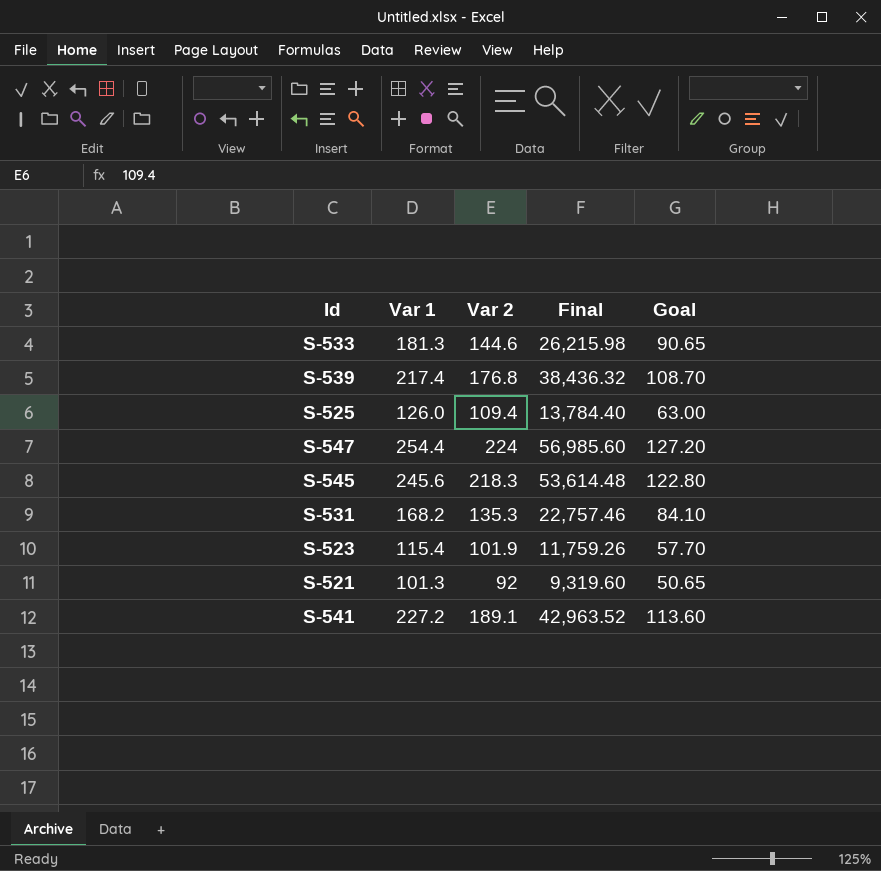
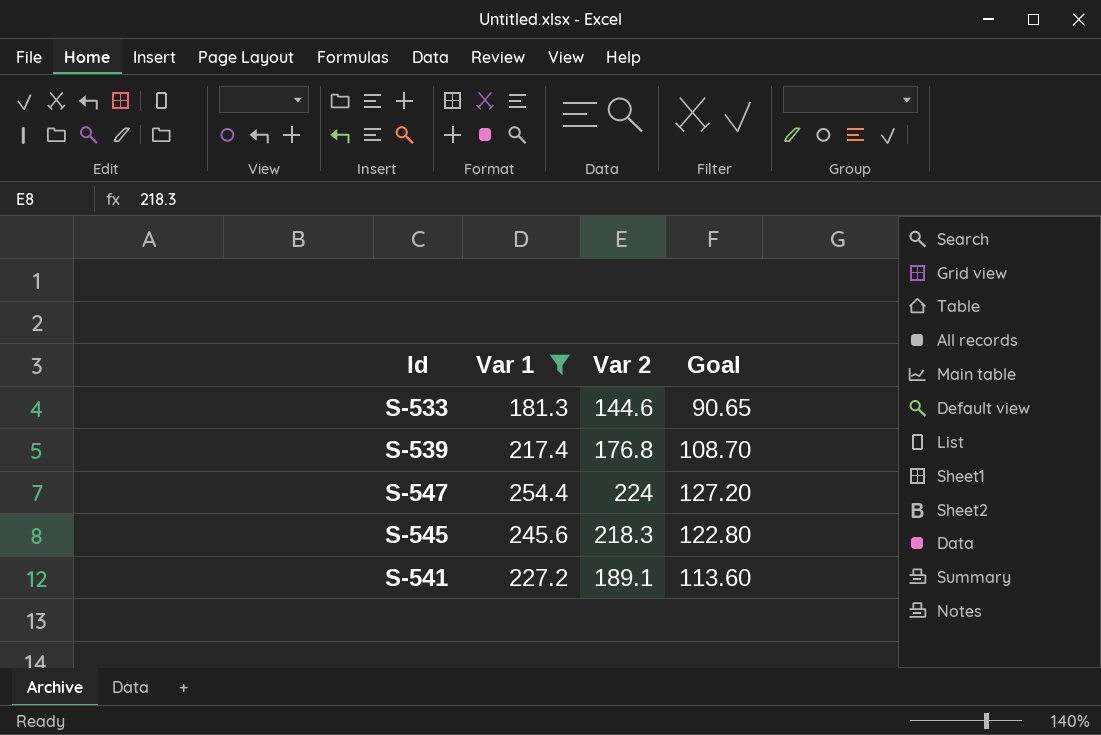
filter: none -> Var 1 >= 181.3
column Final | formula: [Var 1] * [Var 2] -> none

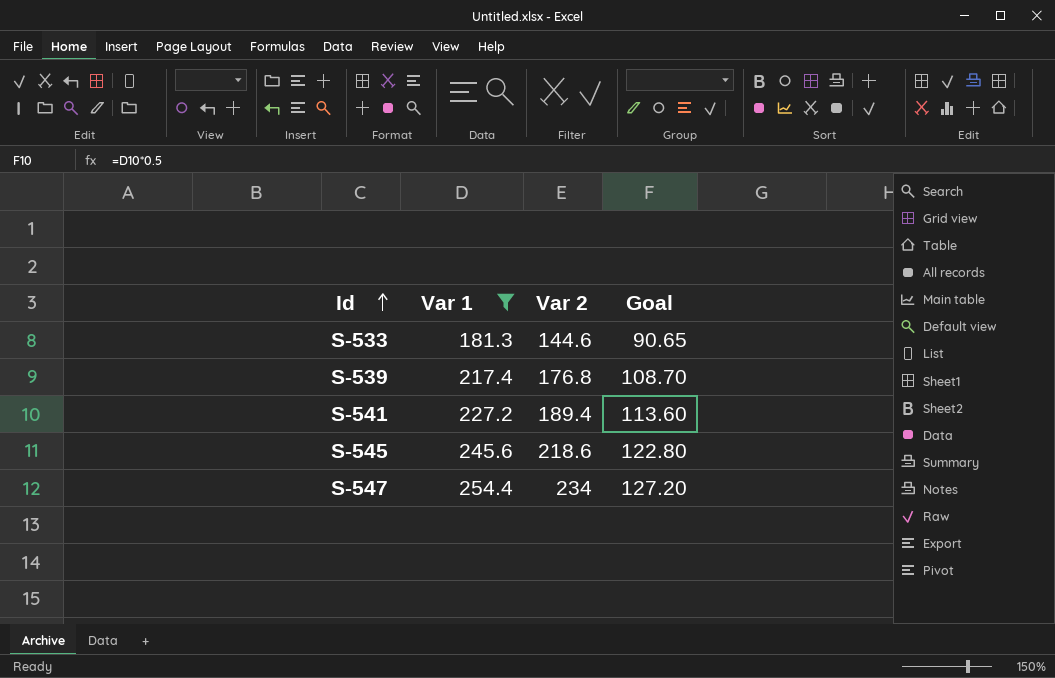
row order: none -> Id ascending
S-541 | Var 2: 189.1 -> 189.4
S-545 | Var 2: 218.3 -> 218.6
S-547 | Var 2: 224 -> 234

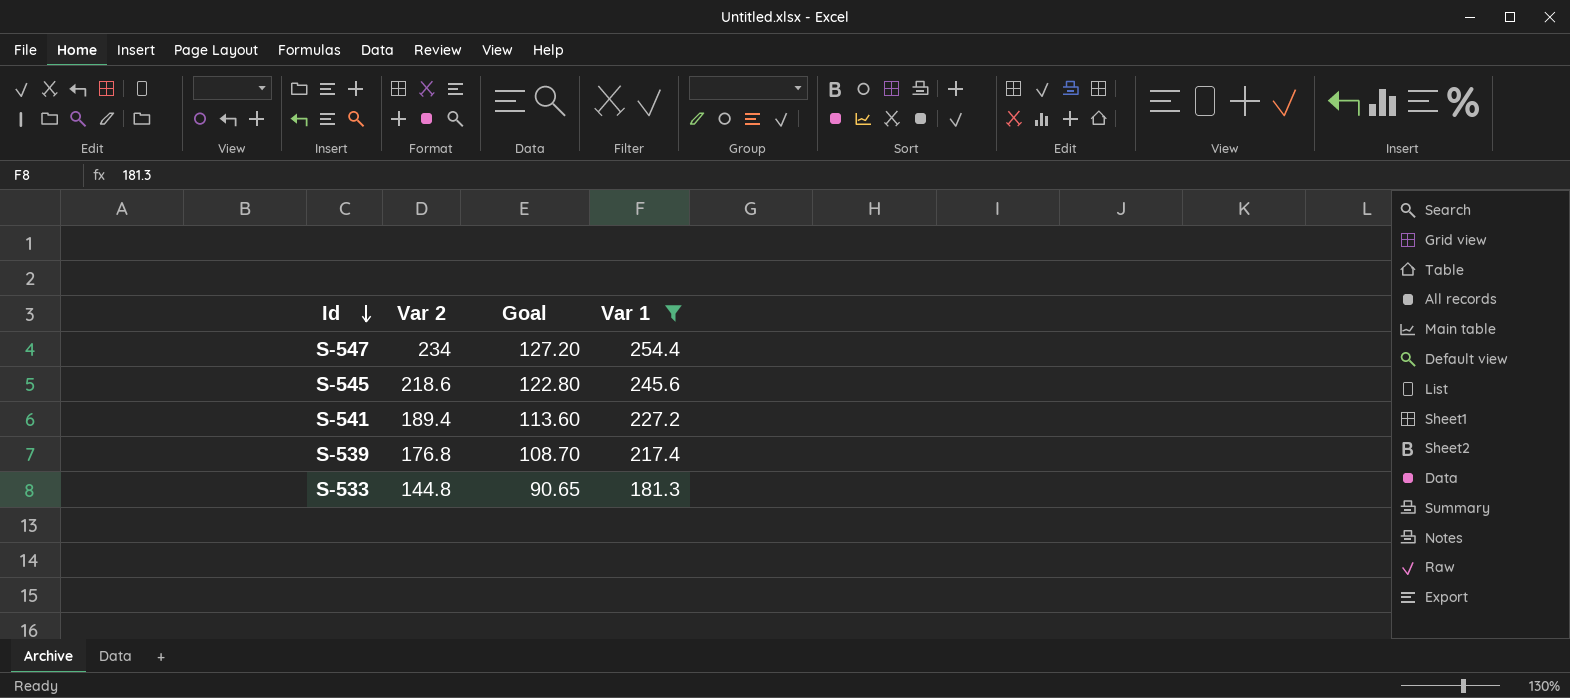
row order: Id ascending -> Id descending
column Var 1 | position: 2 -> 4
S-533 | Var 2: 144.6 -> 144.8

